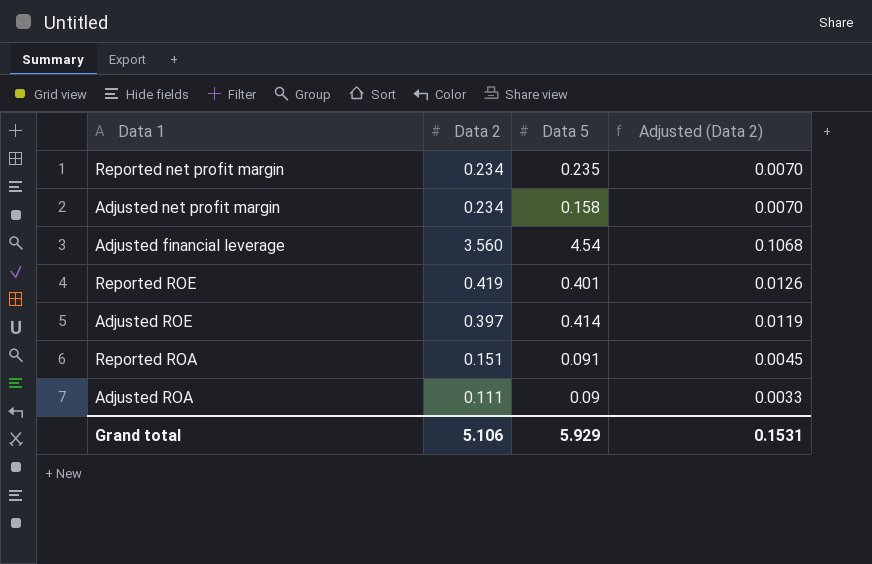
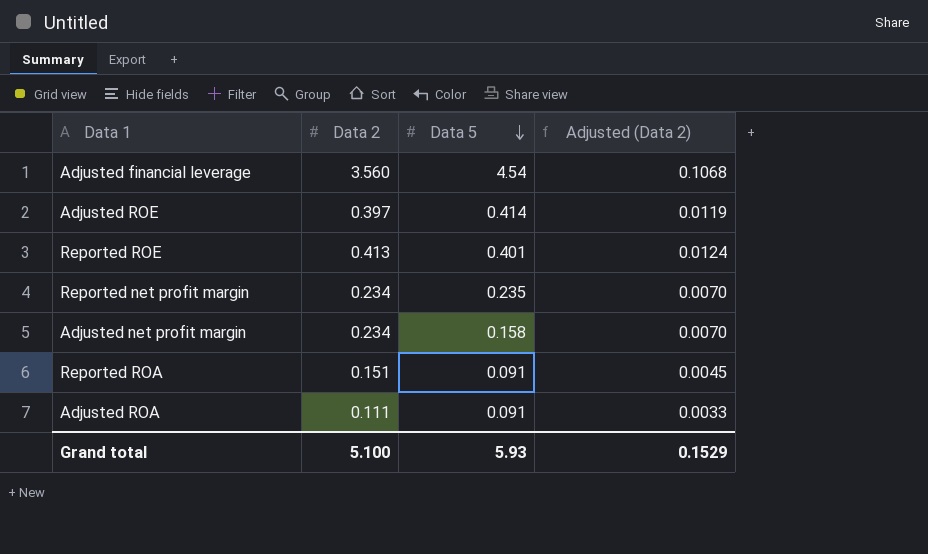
row order: none -> Data 5 descending
Reported ROE | Data 2: 0.419 -> 0.413
Reported ROE | Adjusted (Data 2): 0.0126 -> 0.0124
Adjusted ROA | Data 5: 0.09 -> 0.091
Grand total | Data 2: 5.106 -> 5.100
Grand total | Data 5: 5.929 -> 5.93
Grand total | Adjusted (Data 2): 0.1531 -> 0.1529

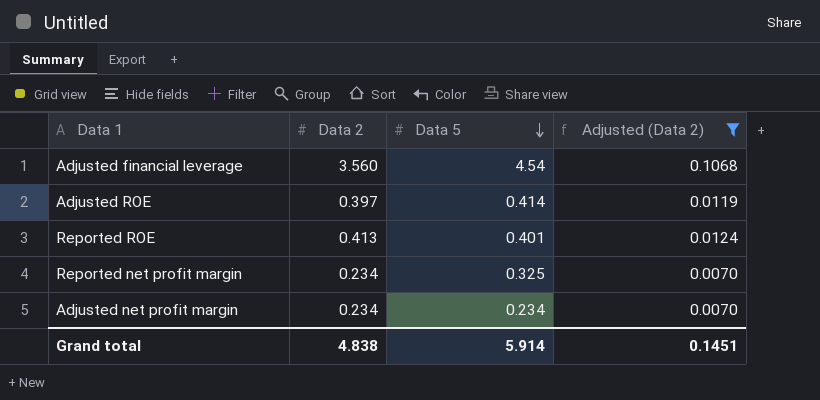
filter: none -> Adjusted (Data 2) >= 0.0070
Reported net profit margin | Data 5: 0.235 -> 0.325
Adjusted net profit margin | Data 5: 0.158 -> 0.234
Grand total | Data 2: 5.100 -> 4.838
Grand total | Data 5: 5.93 -> 5.914
Grand total | Adjusted (Data 2): 0.1529 -> 0.1451

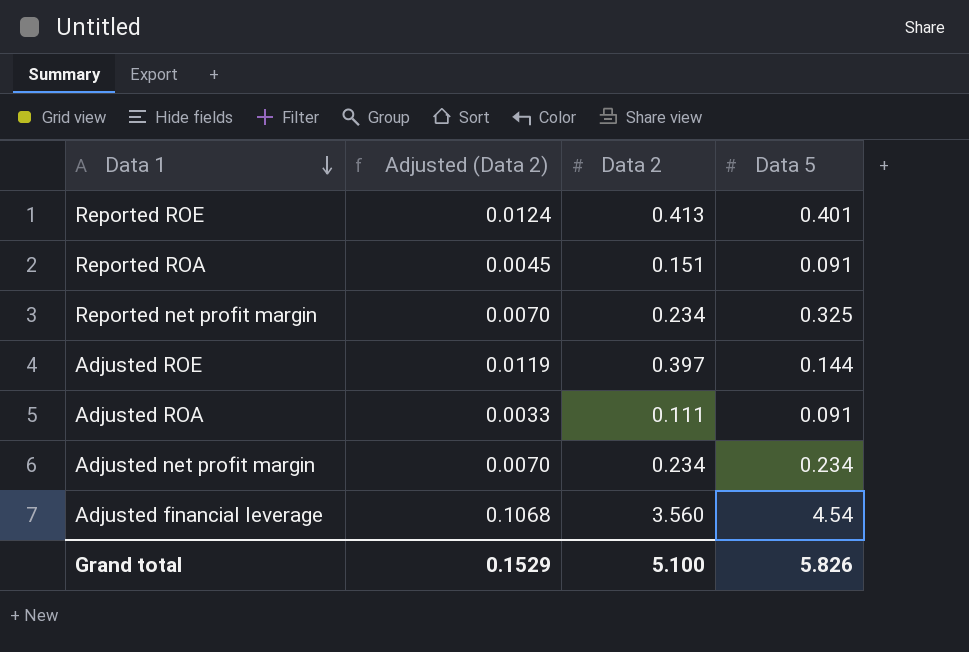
filter: Adjusted (Data 2) >= 0.0070 -> none
row order: Data 5 descending -> Data 1 descending
column Adjusted (Data 2) | position: 4 -> 2
Adjusted ROE | Data 5: 0.414 -> 0.144
Grand total | Adjusted (Data 2): 0.1451 -> 0.1529
Grand total | Data 2: 4.838 -> 5.100
Grand total | Data 5: 5.914 -> 5.826

